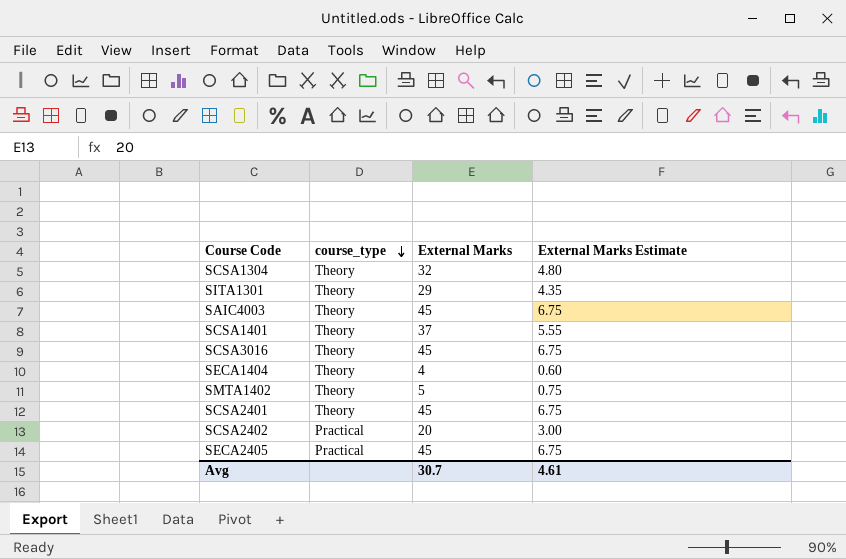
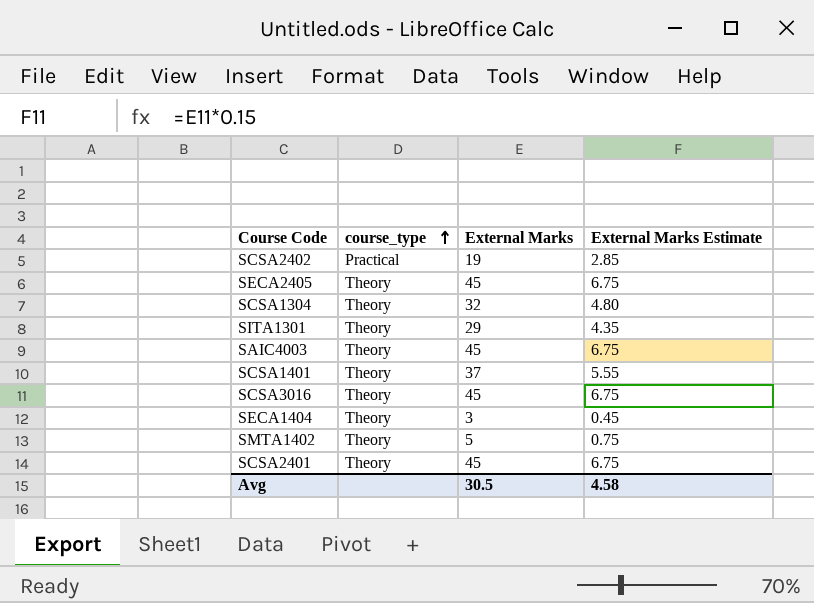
row order: course_type descending -> course_type ascending
SCSA2402 | External Marks: 20 -> 19
SCSA2402 | External Marks Estimate: 3.00 -> 2.85
SECA2405 | course_type: Practical -> Theory
SECA1404 | External Marks: 4 -> 3
SECA1404 | External Marks Estimate: 0.60 -> 0.45
Avg | External Marks: 30.7 -> 30.5
Avg | External Marks Estimate: 4.61 -> 4.58

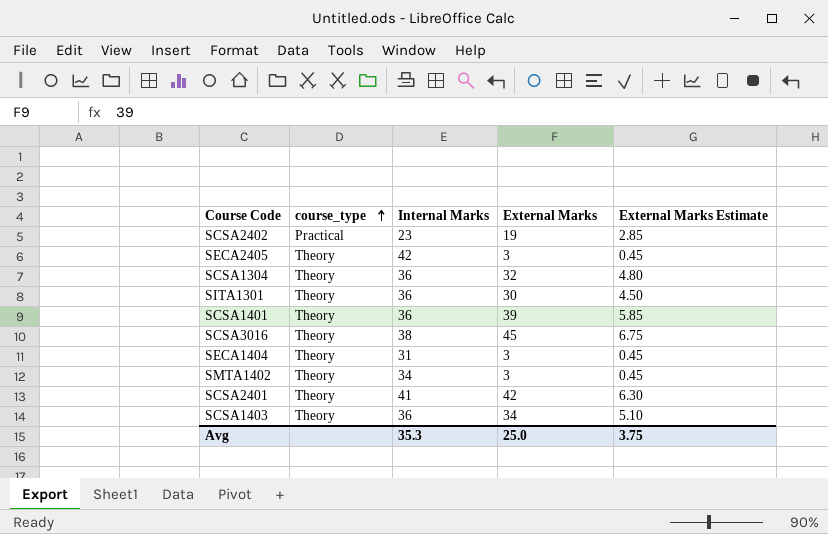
column Internal Marks | position: none -> 3
row SAIC4003: Theory | 45 | 6.75 -> none
SECA2405 | External Marks: 45 -> 3
SECA2405 | External Marks Estimate: 6.75 -> 0.45
SITA1301 | External Marks: 29 -> 30
SITA1301 | External Marks Estimate: 4.35 -> 4.50
SCSA1401 | External Marks: 37 -> 39
SCSA1401 | External Marks Estimate: 5.55 -> 5.85
SMTA1402 | External Marks: 5 -> 3
SMTA1402 | External Marks Estimate: 0.75 -> 0.45
SCSA2401 | External Marks: 45 -> 42
SCSA2401 | External Marks Estimate: 6.75 -> 6.30
row SCSA1403: none -> Theory | 36 | 34 | 5.10
Avg | External Marks: 30.5 -> 25.0
Avg | External Marks Estimate: 4.58 -> 3.75

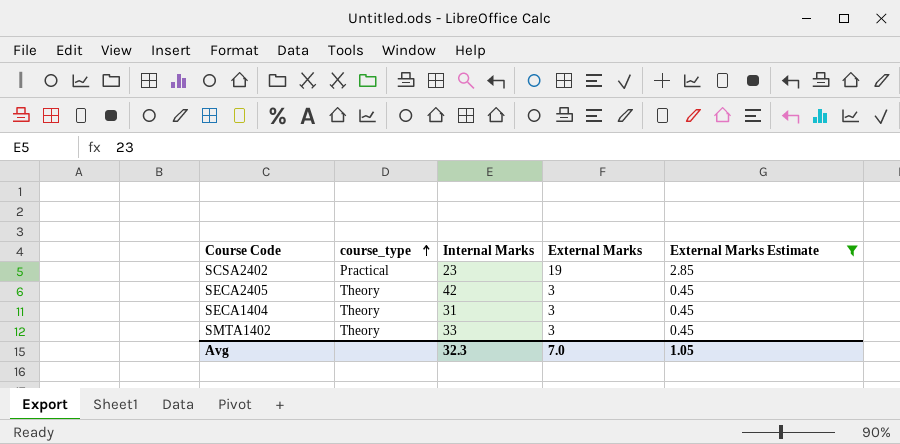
filter: none -> External Marks Estimate <= 2.85
SMTA1402 | Internal Marks: 34 -> 33
Avg | Internal Marks: 35.3 -> 32.3
Avg | External Marks: 25.0 -> 7.0
Avg | External Marks Estimate: 3.75 -> 1.05

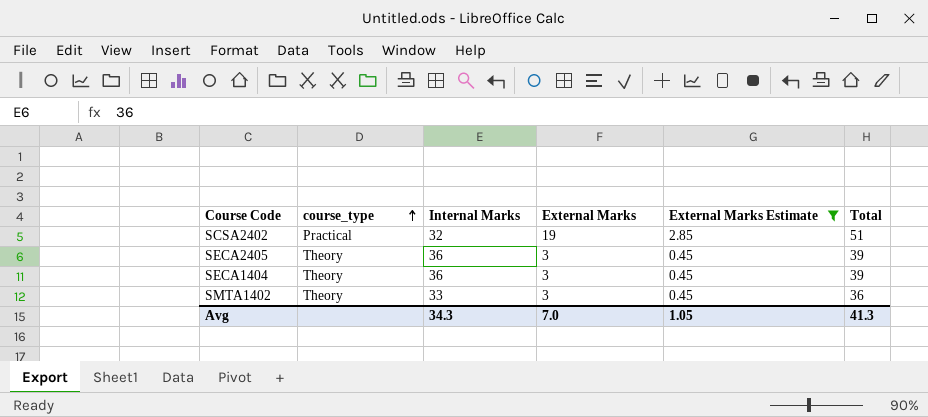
column Total | formula: none -> [Internal Marks] + [External Marks]
SCSA2402 | Internal Marks: 23 -> 32
SECA2405 | Internal Marks: 42 -> 36
SECA1404 | Internal Marks: 31 -> 36
Avg | Internal Marks: 32.3 -> 34.3

